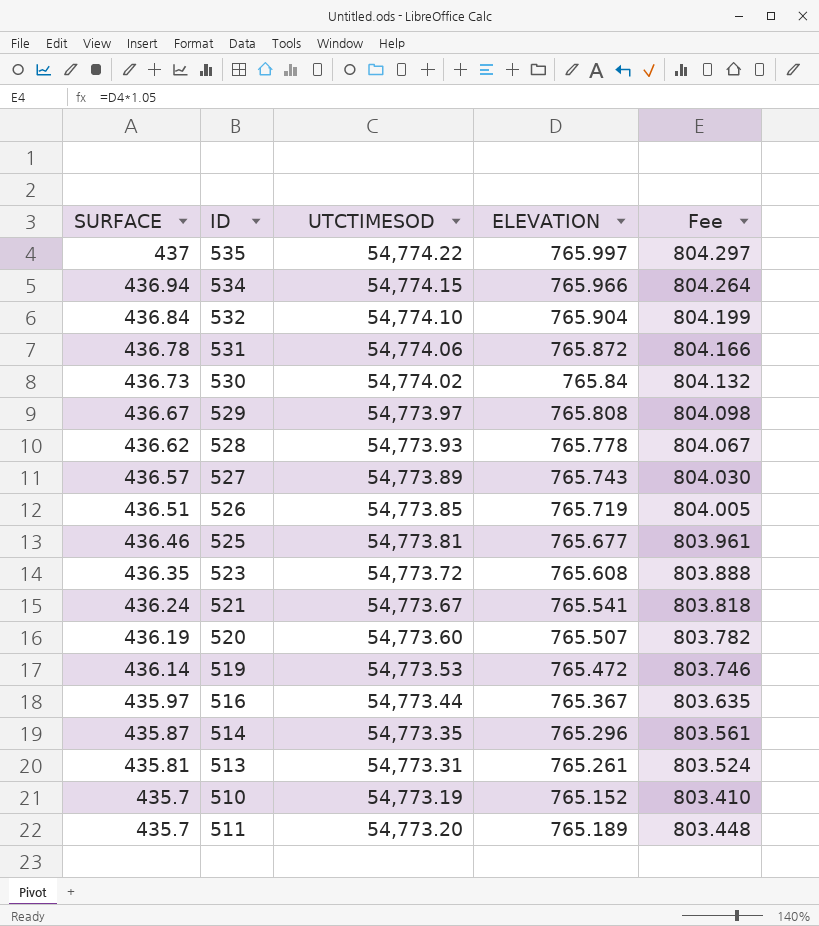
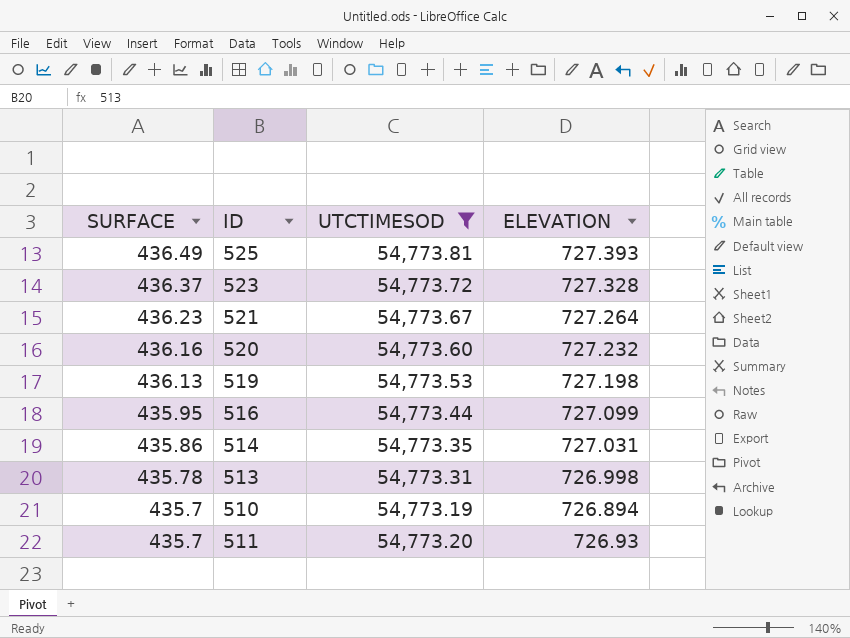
filter: none -> UTCTIMESOD <= 54,773.81
column Fee | formula: [ELEVATION] * 1.05 -> none
525 | SURFACE: 436.46 -> 436.49
525 | ELEVATION: 765.677 -> 727.393
523 | SURFACE: 436.35 -> 436.37
523 | ELEVATION: 765.608 -> 727.328
521 | SURFACE: 436.24 -> 436.23
521 | ELEVATION: 765.541 -> 727.264
520 | SURFACE: 436.19 -> 436.16
520 | ELEVATION: 765.507 -> 727.232
519 | SURFACE: 436.14 -> 436.13
519 | ELEVATION: 765.472 -> 727.198
516 | SURFACE: 435.97 -> 435.95
516 | ELEVATION: 765.367 -> 727.099
514 | SURFACE: 435.87 -> 435.86
514 | ELEVATION: 765.296 -> 727.031
513 | SURFACE: 435.81 -> 435.78
513 | ELEVATION: 765.261 -> 726.998
510 | ELEVATION: 765.152 -> 726.894
511 | ELEVATION: 765.189 -> 726.93

